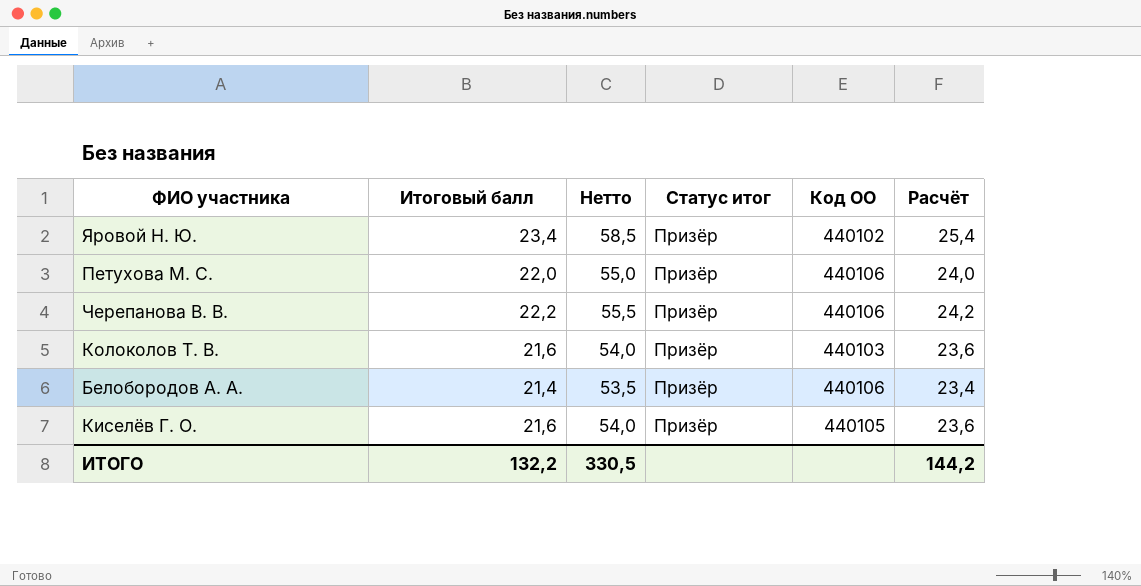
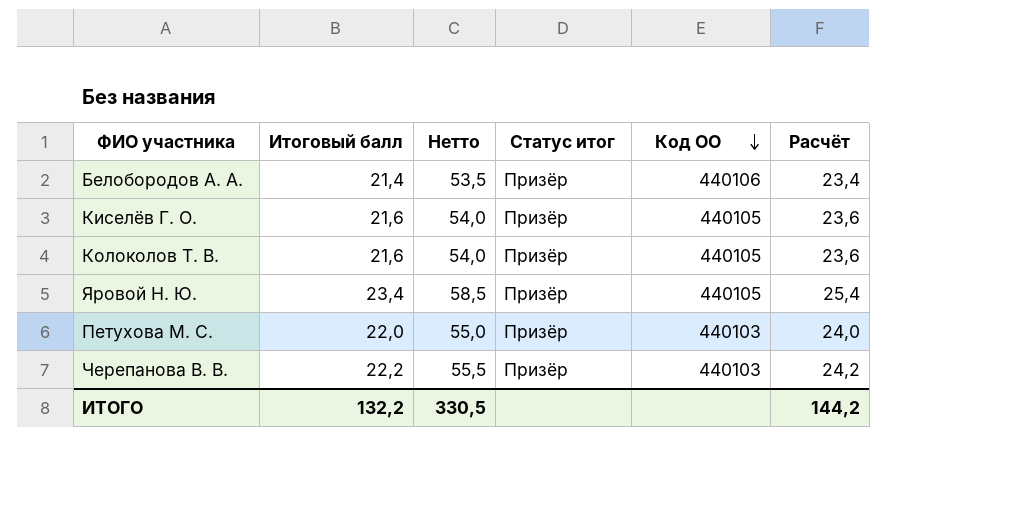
row order: none -> Код ОО descending
Колоколов Т. В. | Код ОО: 440103 -> 440105
Яровой Н. Ю. | Код ОО: 440102 -> 440105
Петухова М. С. | Код ОО: 440106 -> 440103
Черепанова В. В. | Код ОО: 440106 -> 440103

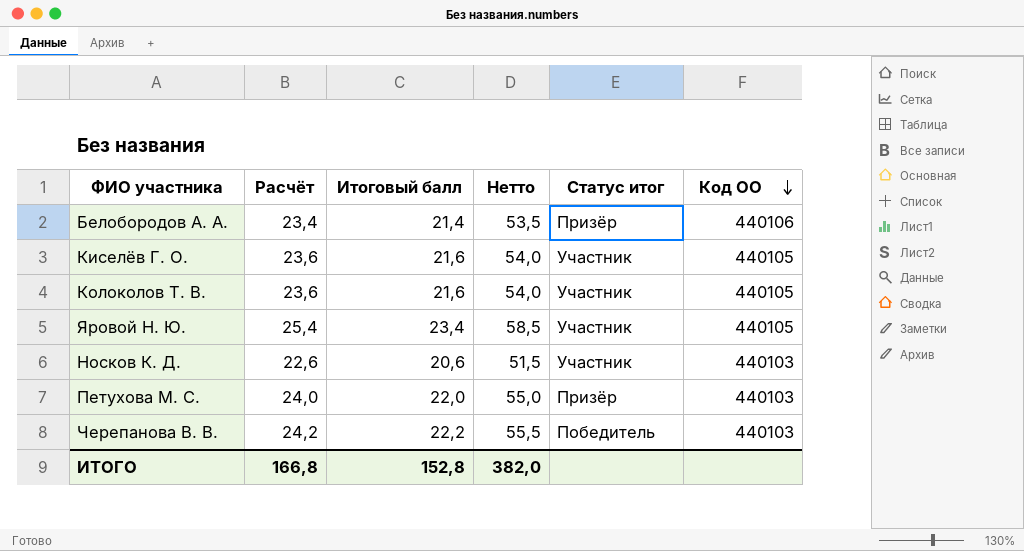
column Расчёт | position: 6 -> 2
Киселёв Г. О. | Статус итог: Призёр -> Участник
Колоколов Т. В. | Статус итог: Призёр -> Участник
Яровой Н. Ю. | Статус итог: Призёр -> Участник
row Носков К. Д.: none -> 22,6 | 20,6 | 51,5 | Участник | 440103
Черепанова В. В. | Статус итог: Призёр -> Победитель
ИТОГО | Расчёт: 144,2 -> 166,8
ИТОГО | Итоговый балл: 132,2 -> 152,8
ИТОГО | Нетто: 330,5 -> 382,0

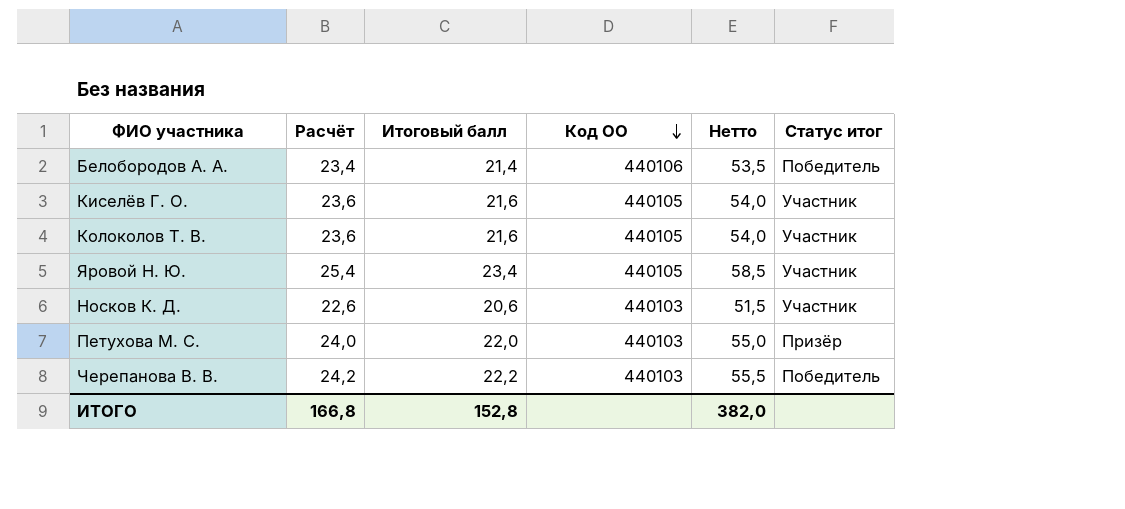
column Код ОО | position: 6 -> 4
Белобородов А. А. | Статус итог: Призёр -> Победитель

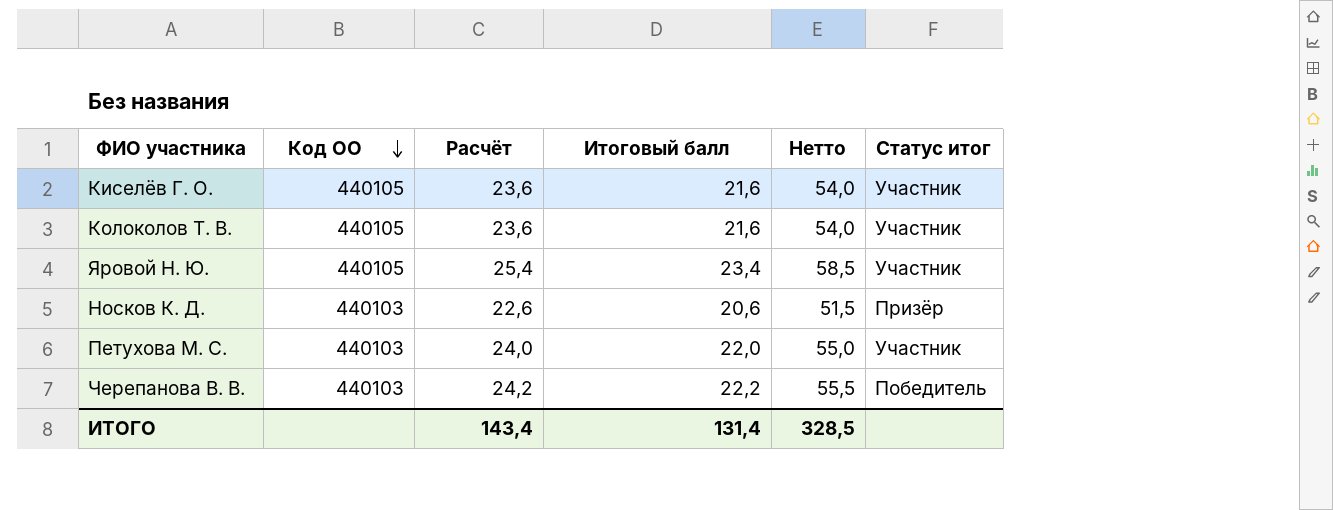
column Код ОО | position: 4 -> 2
row Белобородов А. А.: 23,4 | 21,4 | 440106 | 53,5 | Победитель -> none
Носков К. Д. | Статус итог: Участник -> Призёр
Петухова М. С. | Статус итог: Призёр -> Участник
ИТОГО | Расчёт: 166,8 -> 143,4
ИТОГО | Итоговый балл: 152,8 -> 131,4
ИТОГО | Нетто: 382,0 -> 328,5

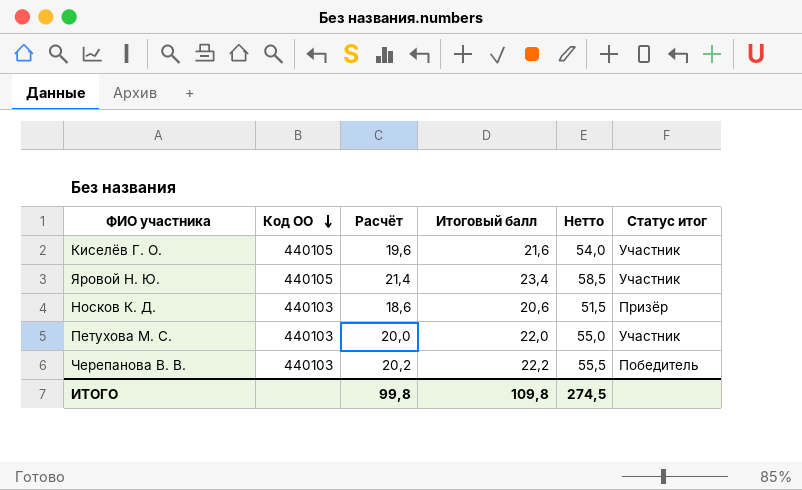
column Расчёт | formula: [Итоговый балл] + 2 -> [Итоговый балл] - 2
row Колоколов Т. В.: 440105 | 23,6 | 21,6 | 54,0 | Участник -> none
ИТОГО | Расчёт: 143,4 -> 99,8
ИТОГО | Итоговый балл: 131,4 -> 109,8
ИТОГО | Нетто: 328,5 -> 274,5

